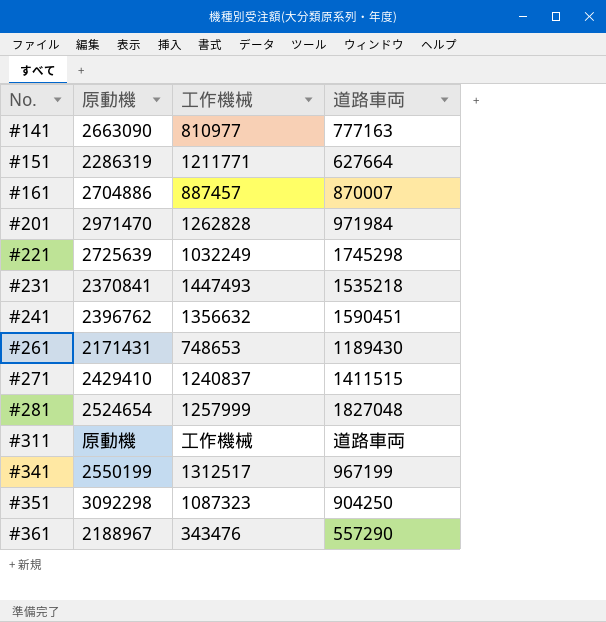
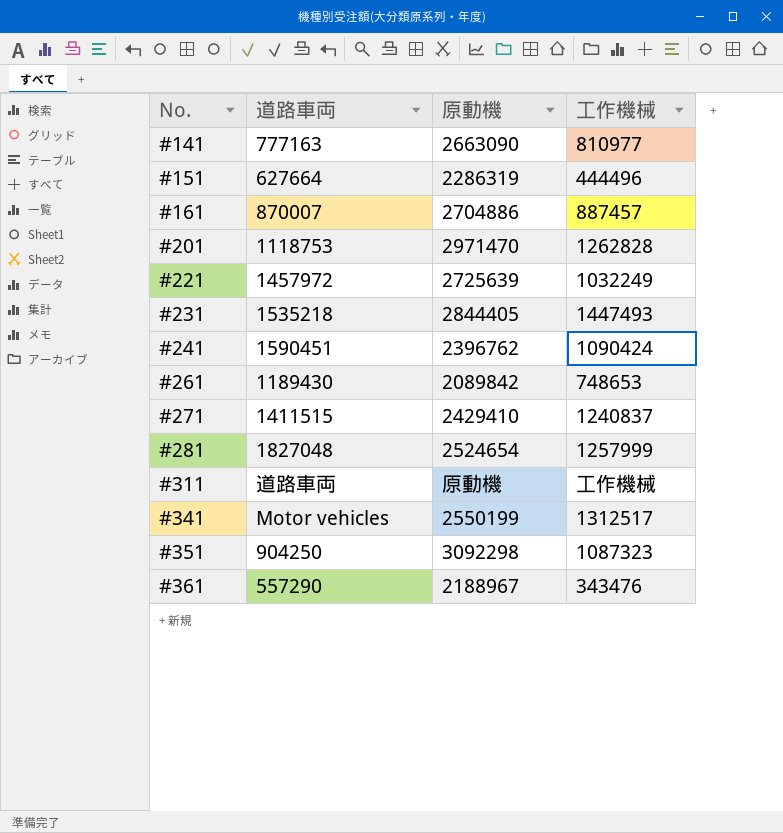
column 道路車両 | position: 4 -> 2
#151 | 工作機械: 1211771 -> 444496
#201 | 道路車両: 971984 -> 1118753
#221 | 道路車両: 1745298 -> 1457972
#231 | 原動機: 2370841 -> 2844405
#241 | 工作機械: 1356632 -> 1090424
#261 | 原動機: 2171431 -> 2089842
#341 | 道路車両: 967199 -> Motor vehicles

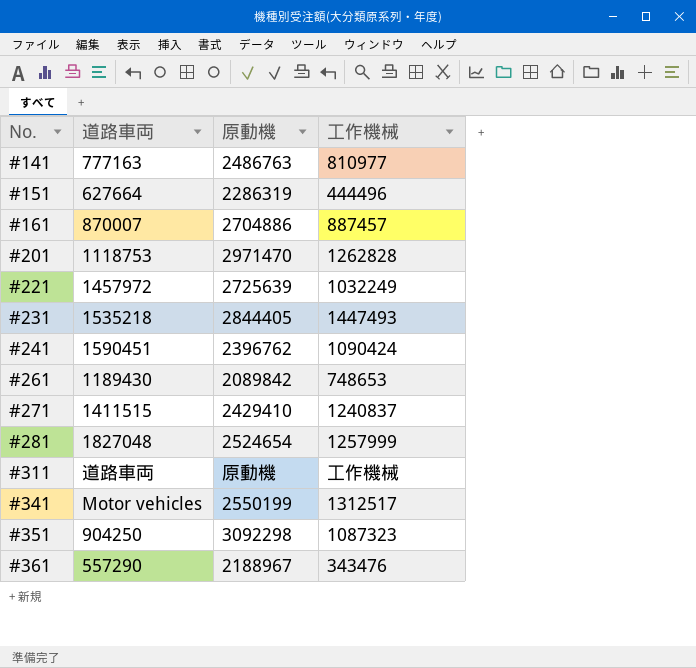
#141 | 原動機: 2663090 -> 2486763

